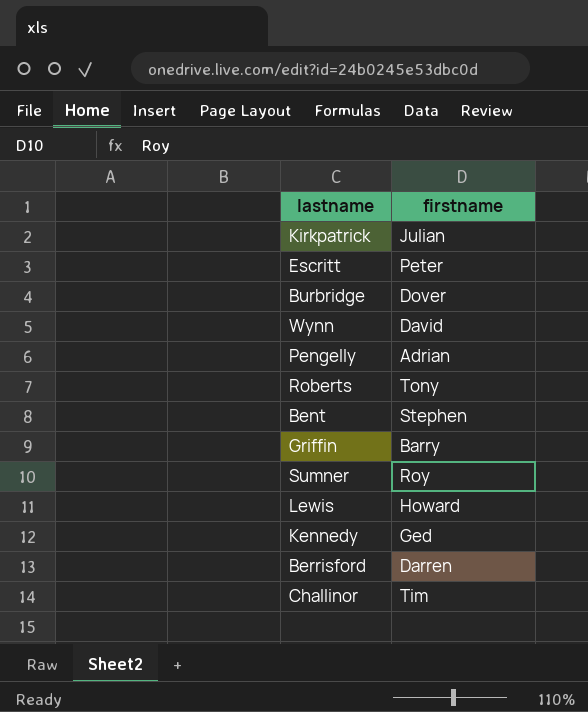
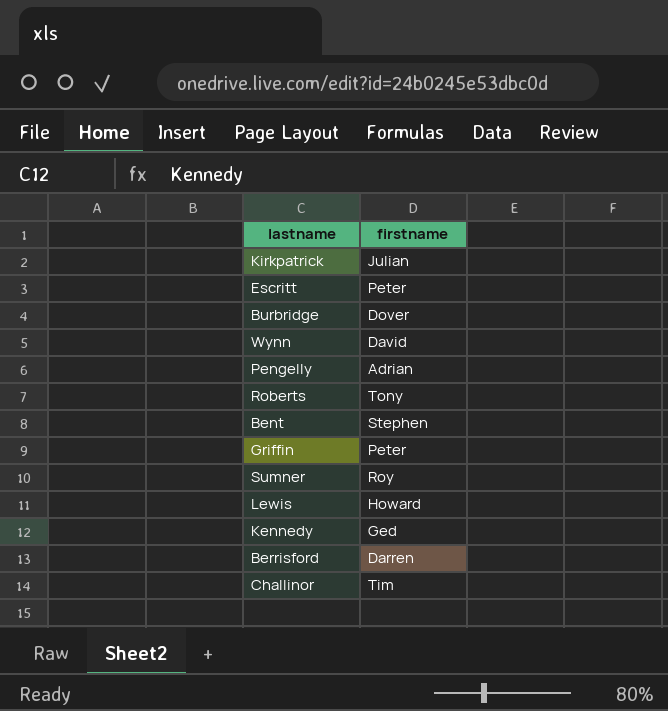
Griffin | firstname: Barry -> Peter

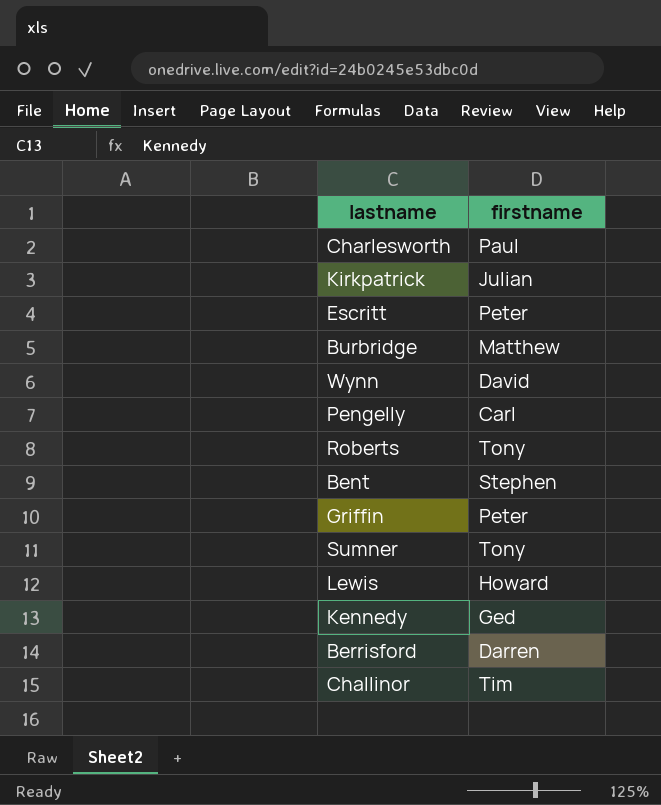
row Charlesworth: none -> Paul
Burbridge | firstname: Dover -> Matthew
Pengelly | firstname: Adrian -> Carl
Sumner | firstname: Roy -> Tony

